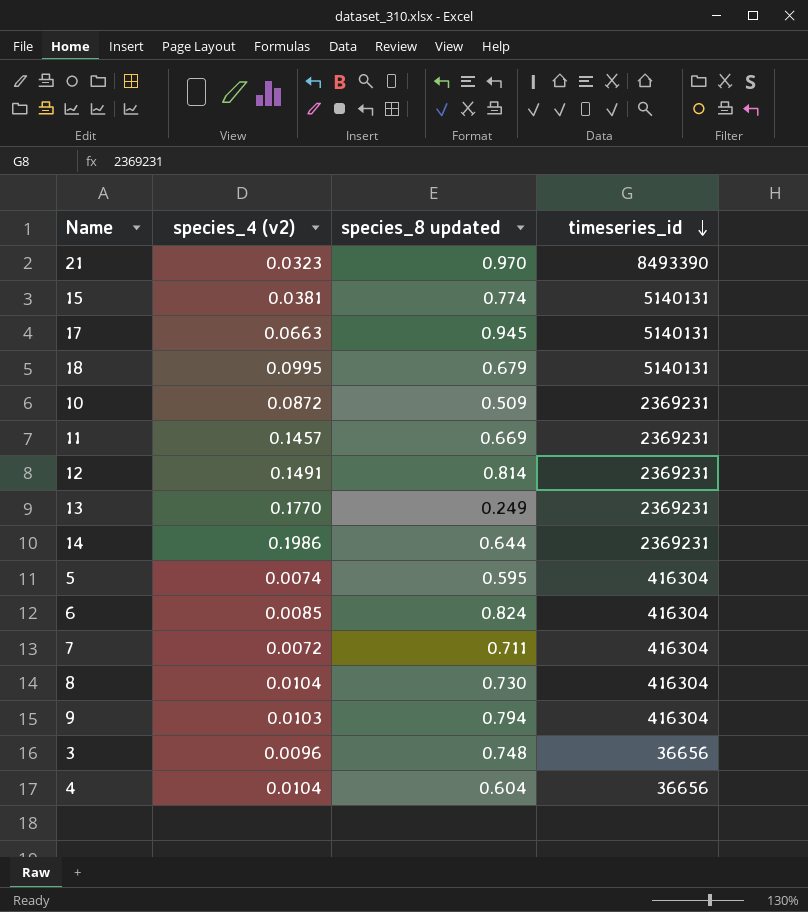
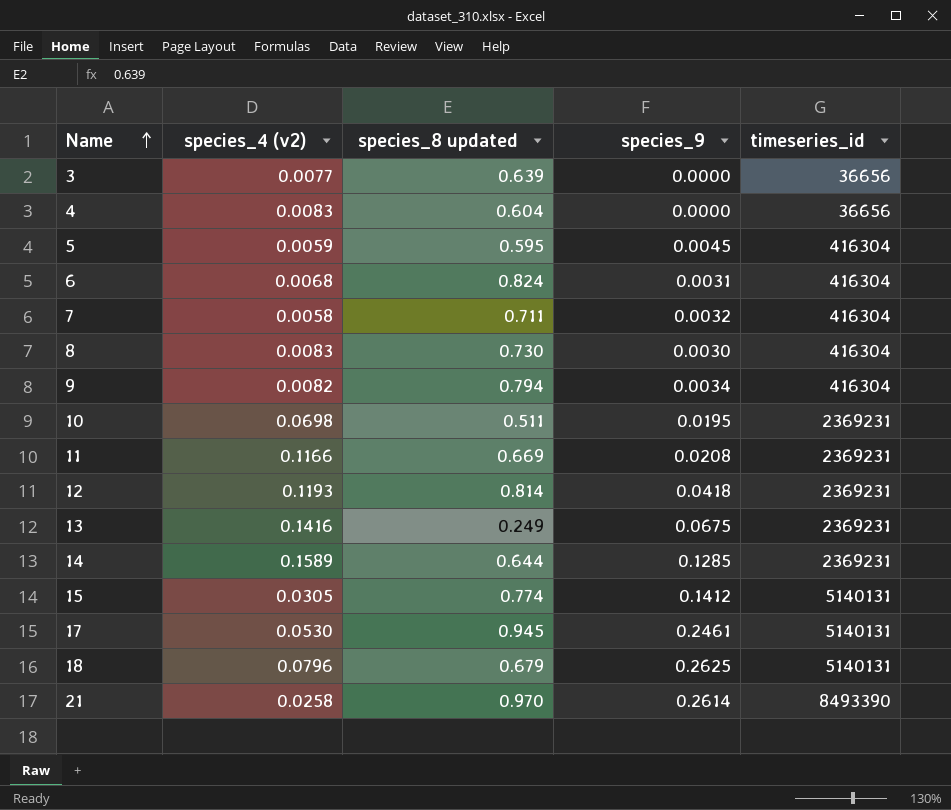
row order: timeseries_id descending -> Name ascending
column species_9 | position: none -> 4
3 | species_4 (v2): 0.0096 -> 0.0077
3 | species_8 updated: 0.748 -> 0.639
4 | species_4 (v2): 0.0104 -> 0.0083
5 | species_4 (v2): 0.0074 -> 0.0059
6 | species_4 (v2): 0.0085 -> 0.0068
7 | species_4 (v2): 0.0072 -> 0.0058
8 | species_4 (v2): 0.0104 -> 0.0083
9 | species_4 (v2): 0.0103 -> 0.0082
10 | species_4 (v2): 0.0872 -> 0.0698
10 | species_8 updated: 0.509 -> 0.511
11 | species_4 (v2): 0.1457 -> 0.1166
12 | species_4 (v2): 0.1491 -> 0.1193
13 | species_4 (v2): 0.1770 -> 0.1416
14 | species_4 (v2): 0.1986 -> 0.1589
15 | species_4 (v2): 0.0381 -> 0.0305
17 | species_4 (v2): 0.0663 -> 0.0530
18 | species_4 (v2): 0.0995 -> 0.0796
21 | species_4 (v2): 0.0323 -> 0.0258

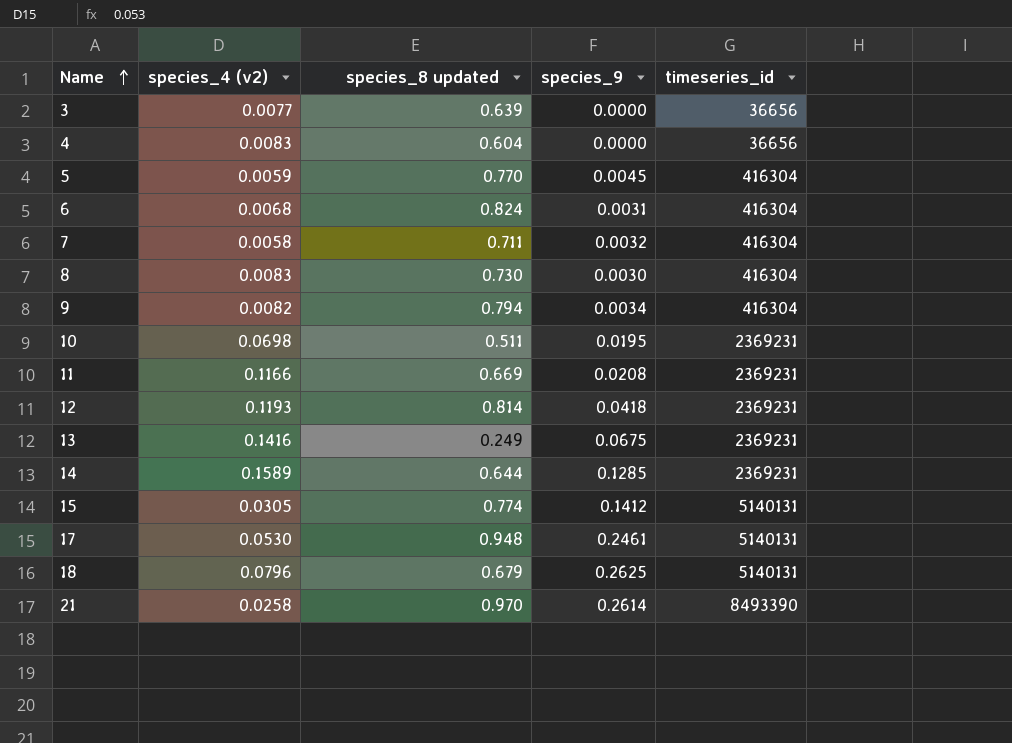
5 | species_8 updated: 0.595 -> 0.770
17 | species_8 updated: 0.945 -> 0.948

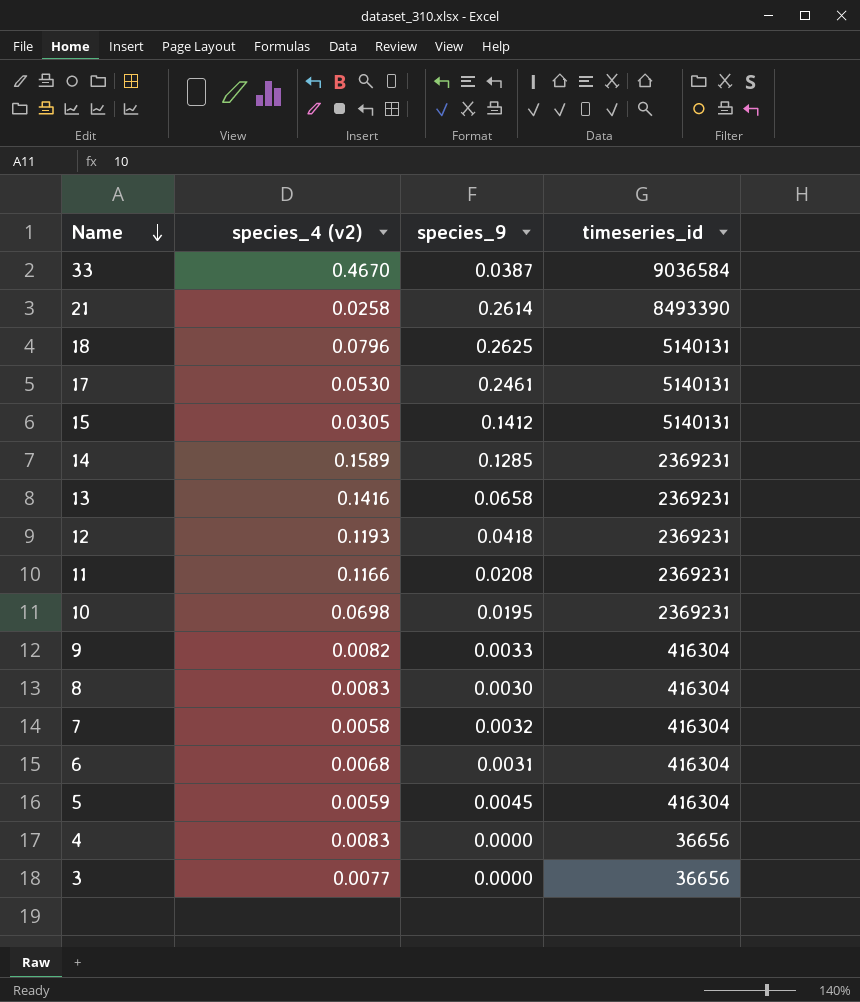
row order: Name ascending -> Name descending
column species_8 updated | position: 3 -> none
row 33: none -> 0.4670 | 0.0387 | 9036584
13 | species_9: 0.0675 -> 0.0658
9 | species_9: 0.0034 -> 0.0033

